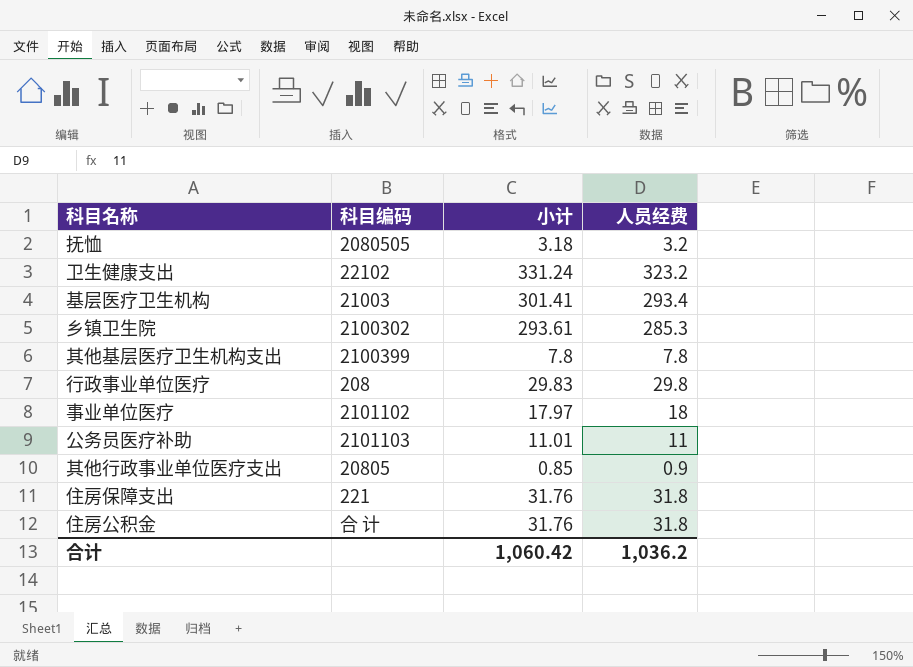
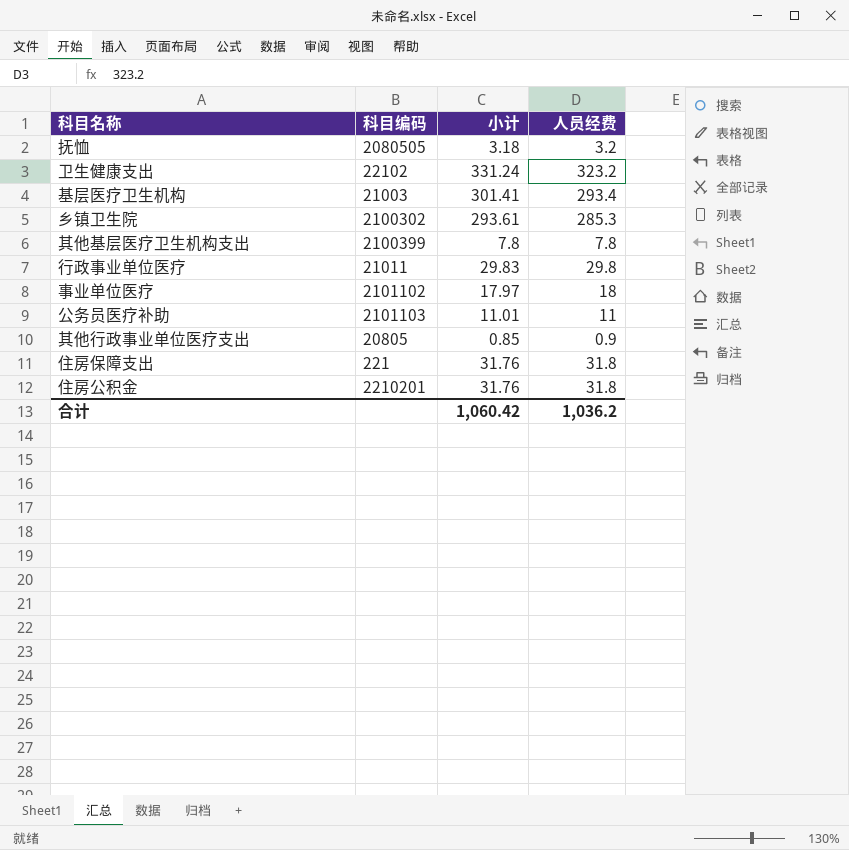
行政事业单位医疗 | 科目编码: 208 -> 21011
住房公积金 | 科目编码: 合 计 -> 2210201

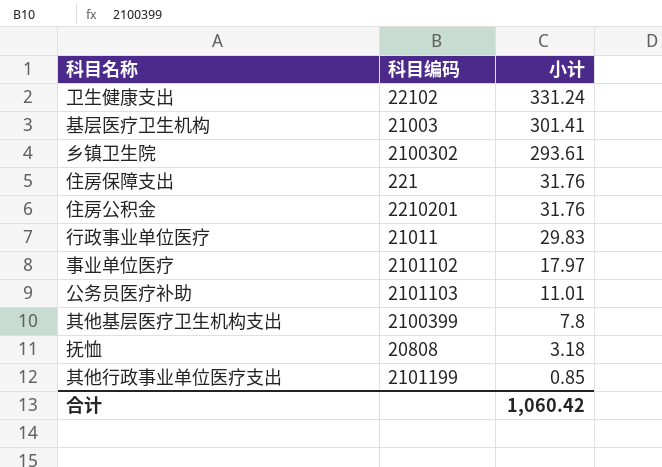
row order: none -> 小计 descending
column 人员经费 | position: 4 -> none
抚恤 | 科目编码: 2080505 -> 20808
其他行政事业单位医疗支出 | 科目编码: 20805 -> 2101199

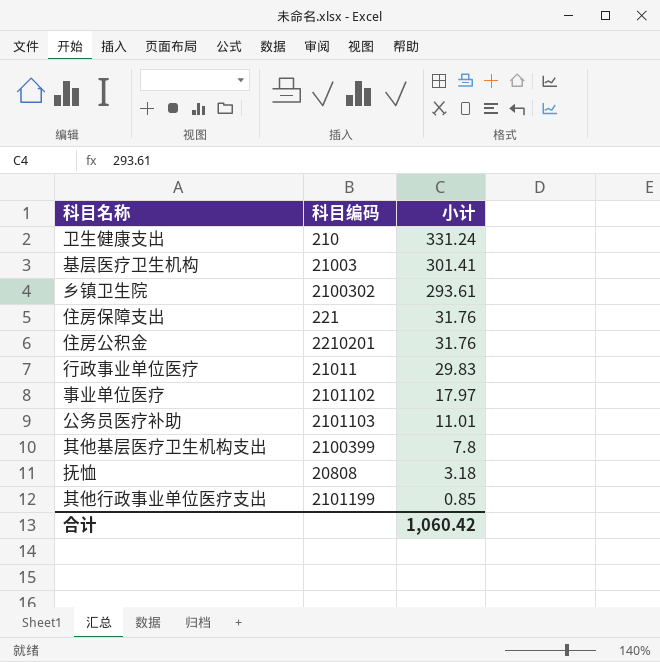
卫生健康支出 | 科目编码: 22102 -> 210

